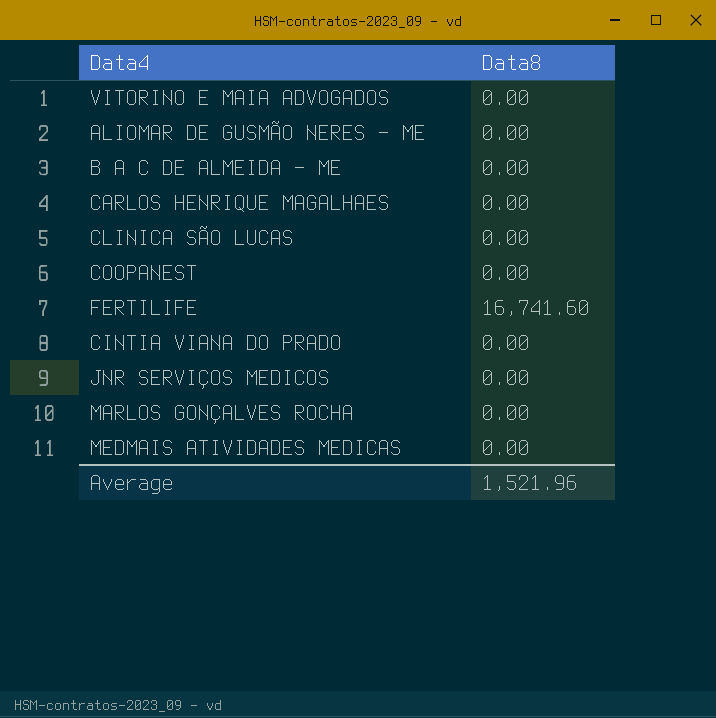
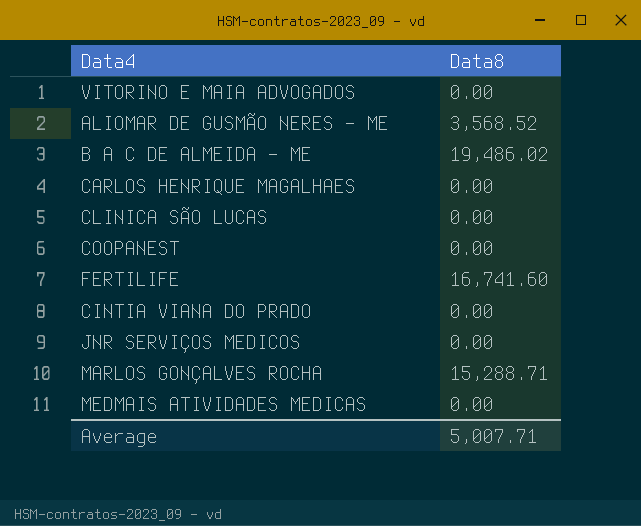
ALIOMAR DE GUSMÃO NERES - ME | Data8: 0.00 -> 3,568.52
B A C DE ALMEIDA - ME | Data8: 0.00 -> 19,486.02
MARLOS GONÇALVES ROCHA | Data8: 0.00 -> 15,288.71
Average | Data8: 1,521.96 -> 5,007.71

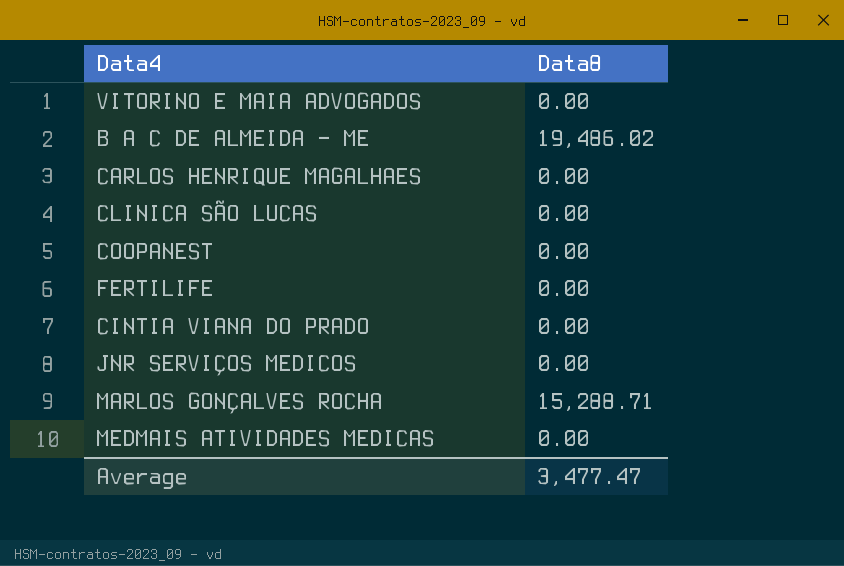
row ALIOMAR DE GUSMÃO NERES - ME: 3,568.52 -> none
FERTILIFE | Data8: 16,741.60 -> 0.00
Average | Data8: 5,007.71 -> 3,477.47

